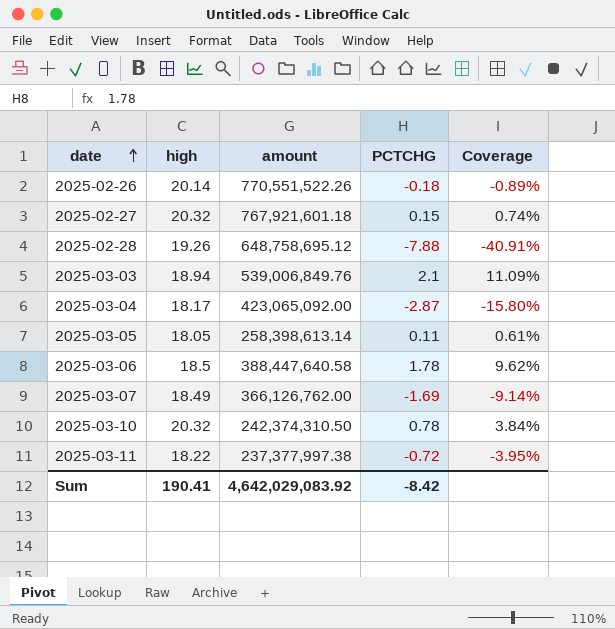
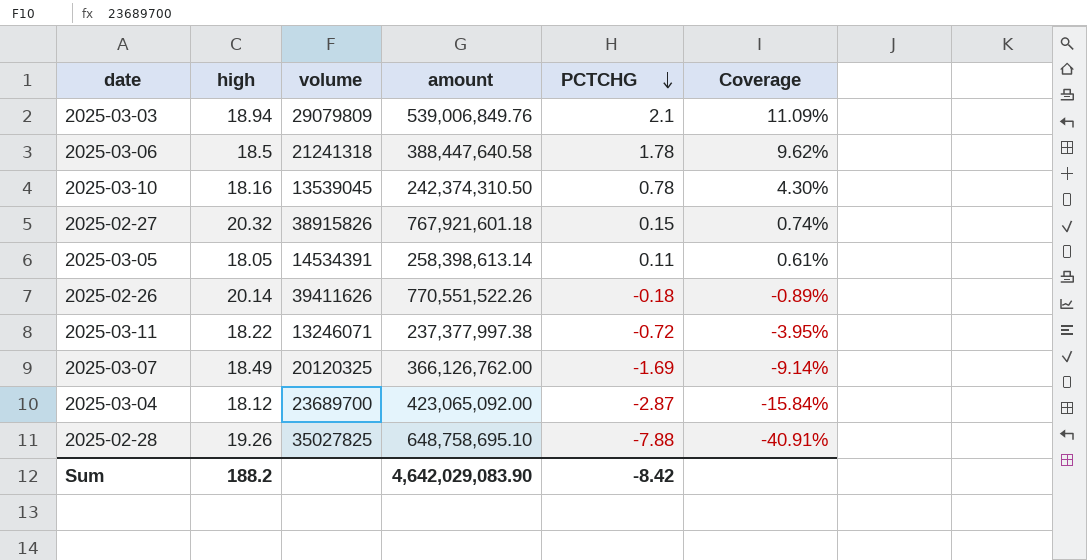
row order: date ascending -> PCTCHG descending
column volume | position: none -> 3
2025-03-10 | high: 20.32 -> 18.16
2025-03-10 | Coverage: 3.84% -> 4.30%
2025-03-04 | high: 18.17 -> 18.12
2025-03-04 | Coverage: -15.80% -> -15.84%
2025-02-28 | amount: 648,758,695.12 -> 648,758,695.10
Sum | high: 190.41 -> 188.2
Sum | amount: 4,642,029,083.92 -> 4,642,029,083.90

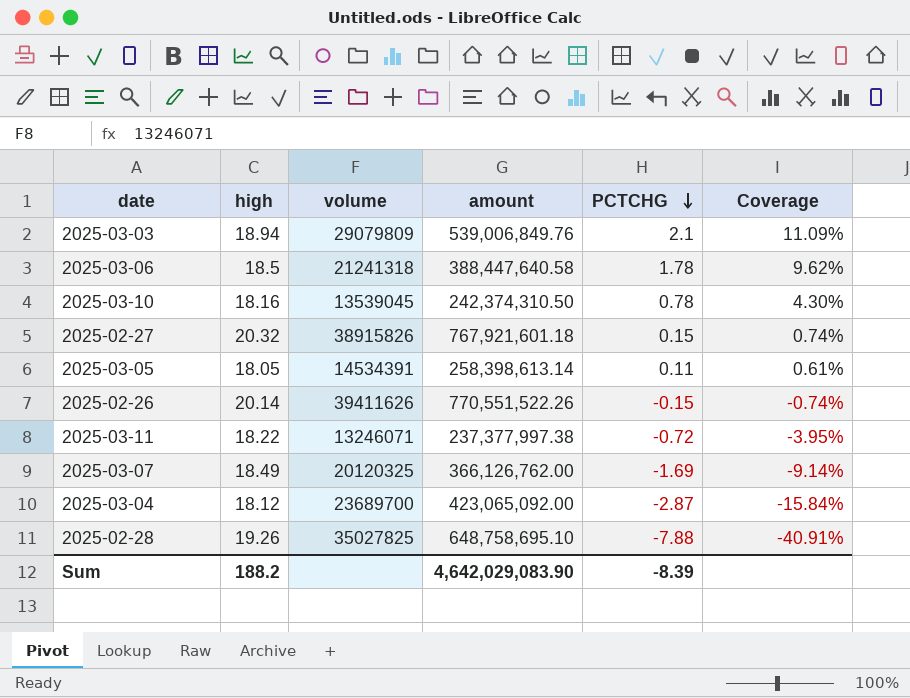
2025-02-26 | PCTCHG: -0.18 -> -0.15
2025-02-26 | Coverage: -0.89% -> -0.74%
Sum | PCTCHG: -8.42 -> -8.39

